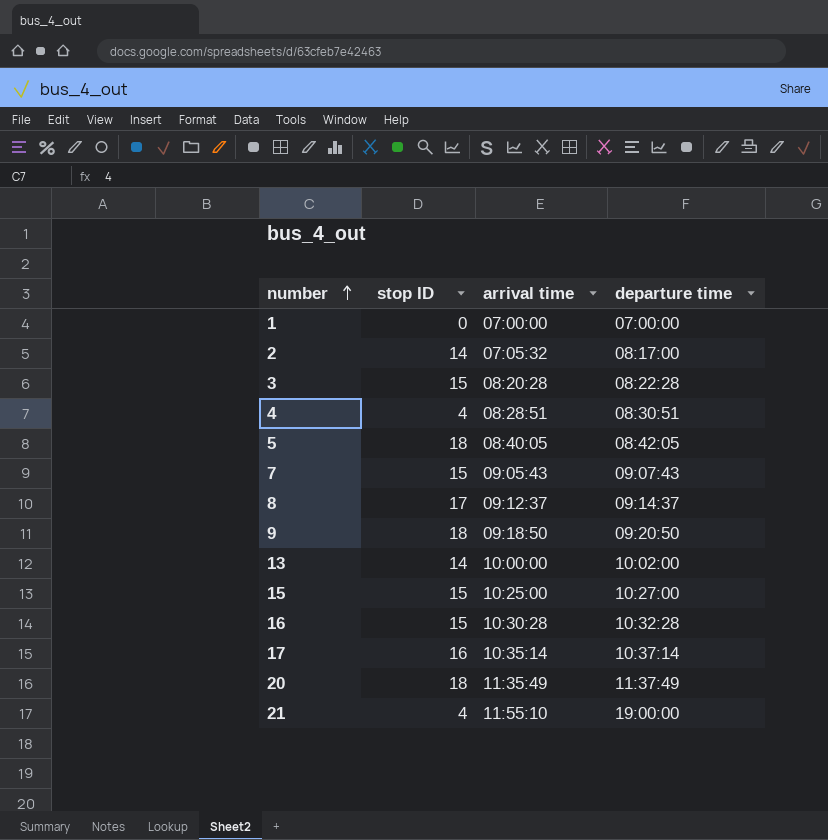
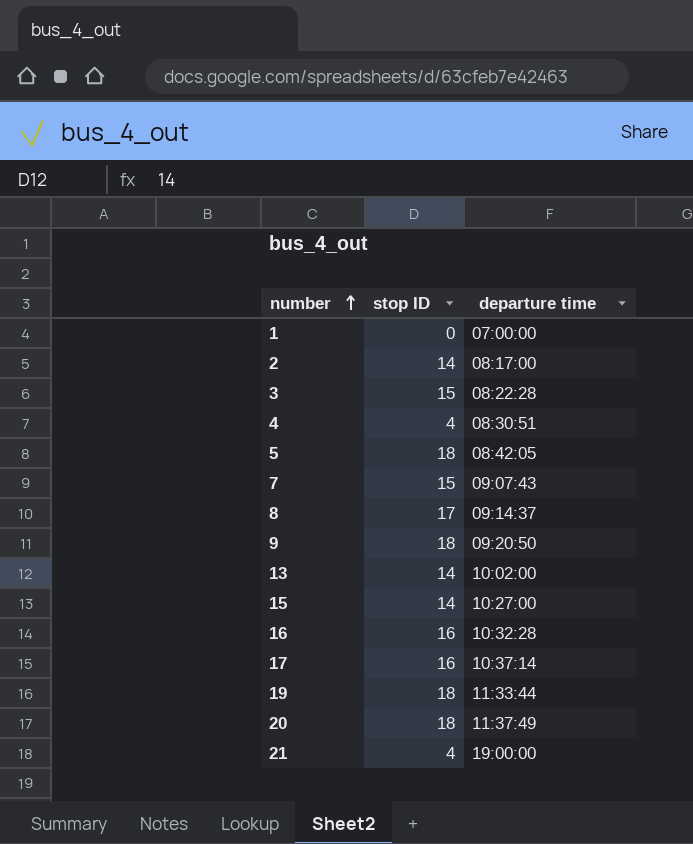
column arrival time | position: 3 -> none
15 | stop ID: 15 -> 14
16 | stop ID: 15 -> 16
row 19: none -> 18 | 11:33:44

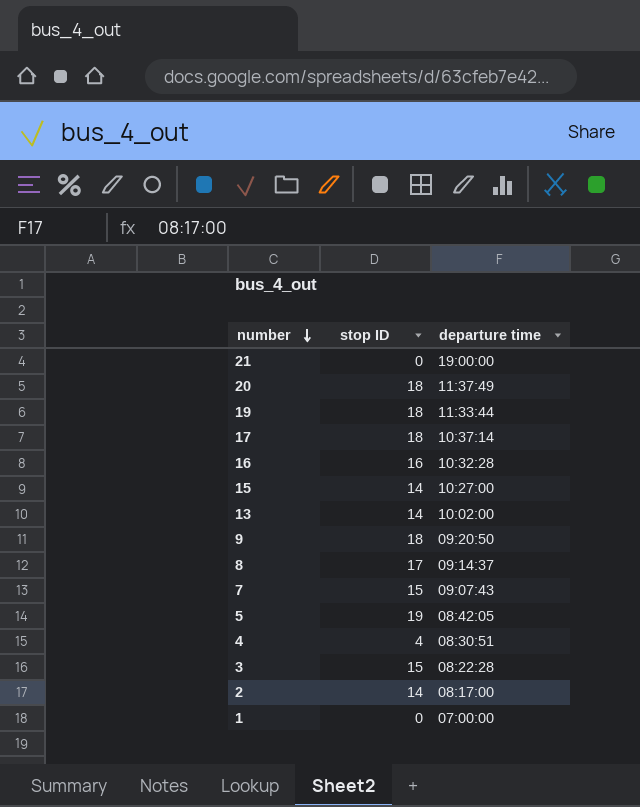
row order: number ascending -> number descending
21 | stop ID: 4 -> 0
17 | stop ID: 16 -> 18
5 | stop ID: 18 -> 19

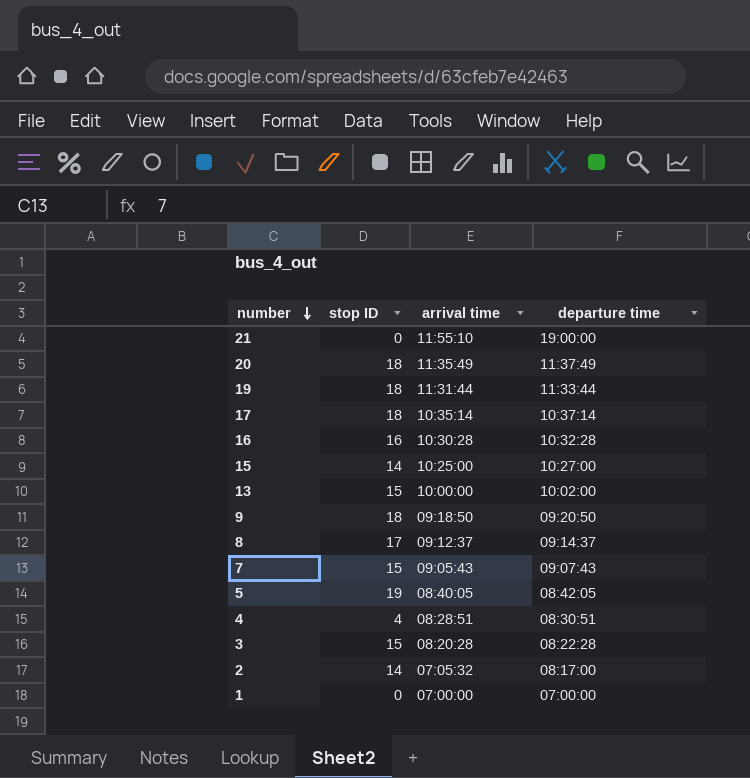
column arrival time | position: none -> 3
13 | stop ID: 14 -> 15

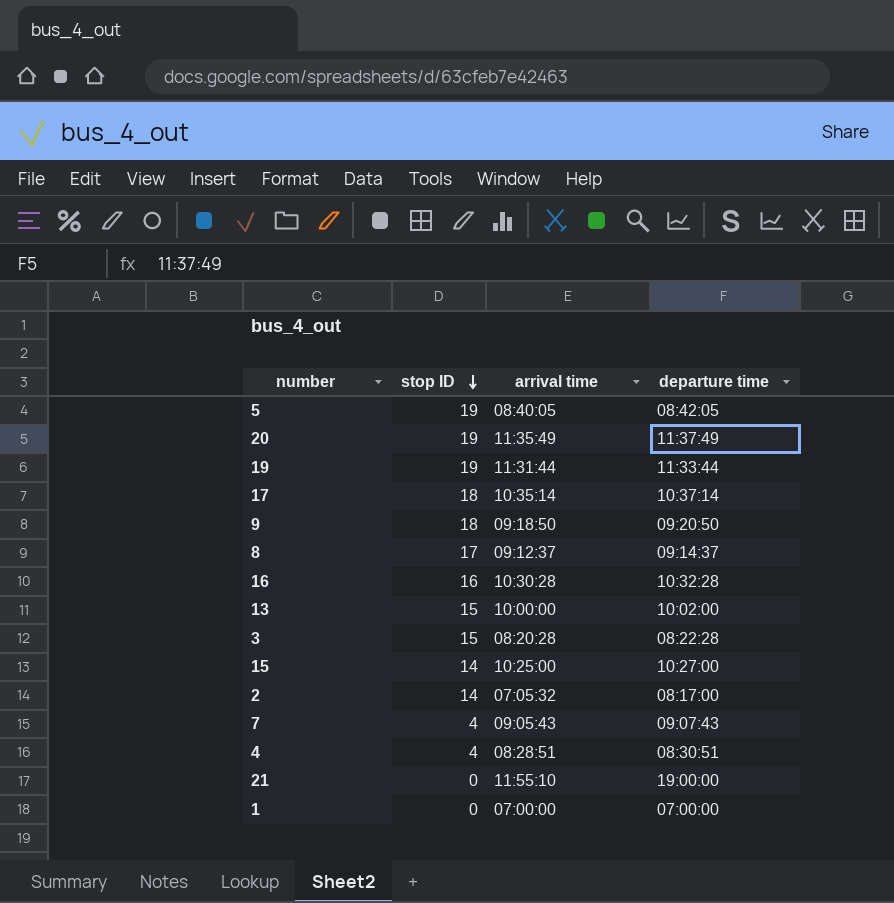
row order: number descending -> stop ID descending
20 | stop ID: 18 -> 19
19 | stop ID: 18 -> 19
7 | stop ID: 15 -> 4

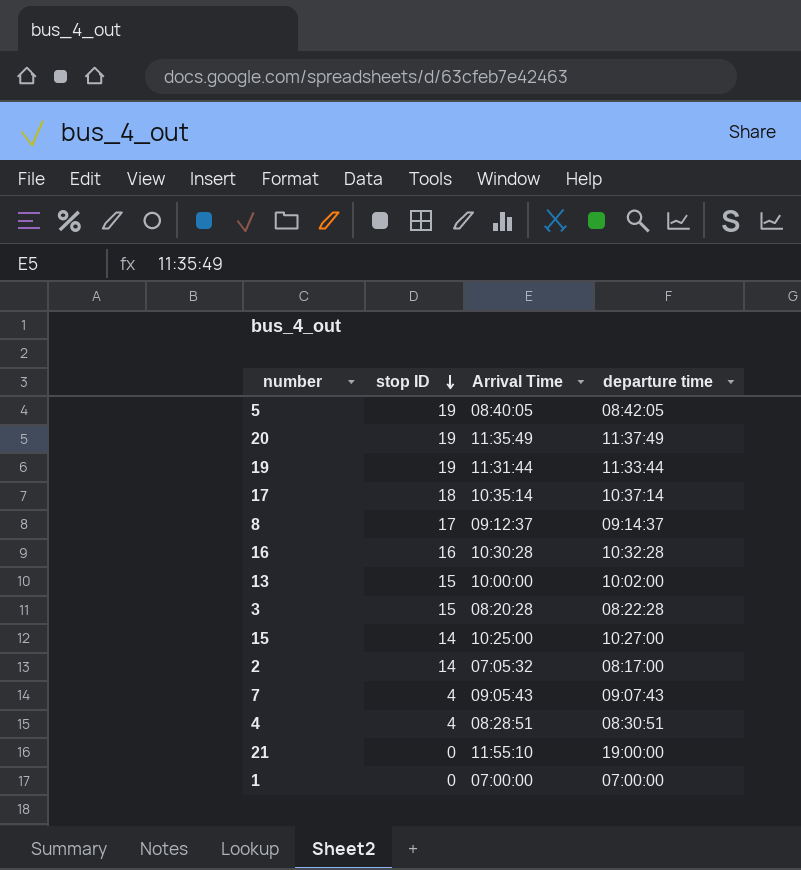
column name: arrival time -> Arrival Time
row 9: 18 | 09:18:50 | 09:20:50 -> none

